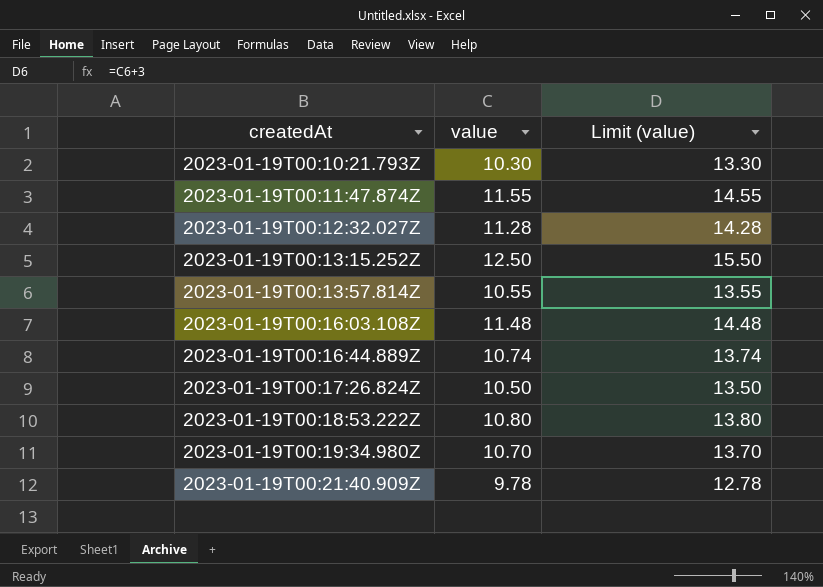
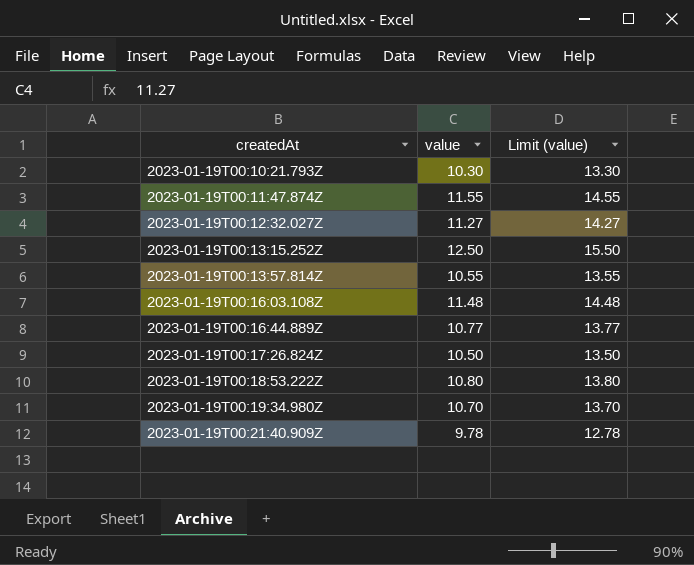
2023-01-19T00:12:32.027Z | value: 11.28 -> 11.27
2023-01-19T00:12:32.027Z | Limit (value): 14.28 -> 14.27
2023-01-19T00:16:44.889Z | value: 10.74 -> 10.77
2023-01-19T00:16:44.889Z | Limit (value): 13.74 -> 13.77

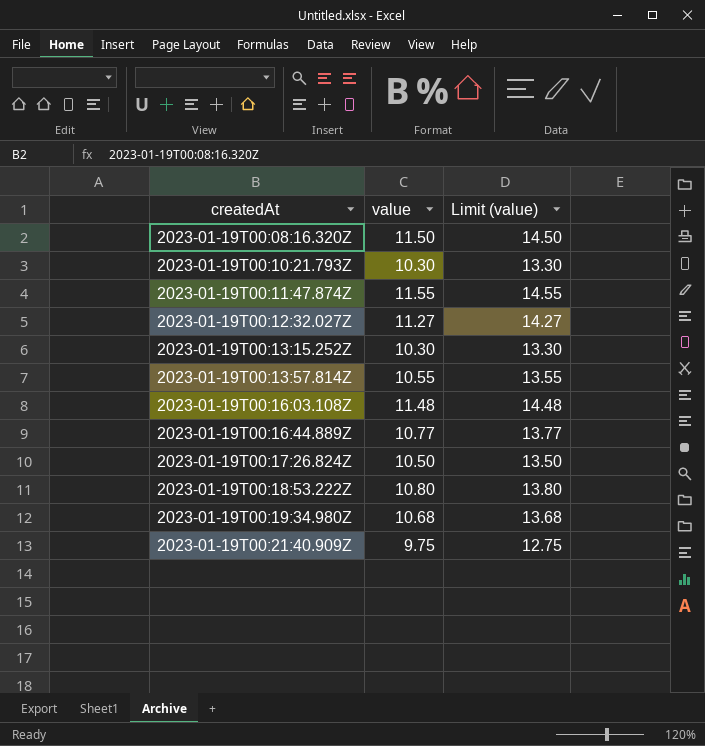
row 2023-01-19T00:08:16.320Z: none -> 11.50 | 14.50
2023-01-19T00:13:15.252Z | value: 12.50 -> 10.30
2023-01-19T00:13:15.252Z | Limit (value): 15.50 -> 13.30
2023-01-19T00:19:34.980Z | value: 10.70 -> 10.68
2023-01-19T00:19:34.980Z | Limit (value): 13.70 -> 13.68
2023-01-19T00:21:40.909Z | value: 9.78 -> 9.75
2023-01-19T00:21:40.909Z | Limit (value): 12.78 -> 12.75

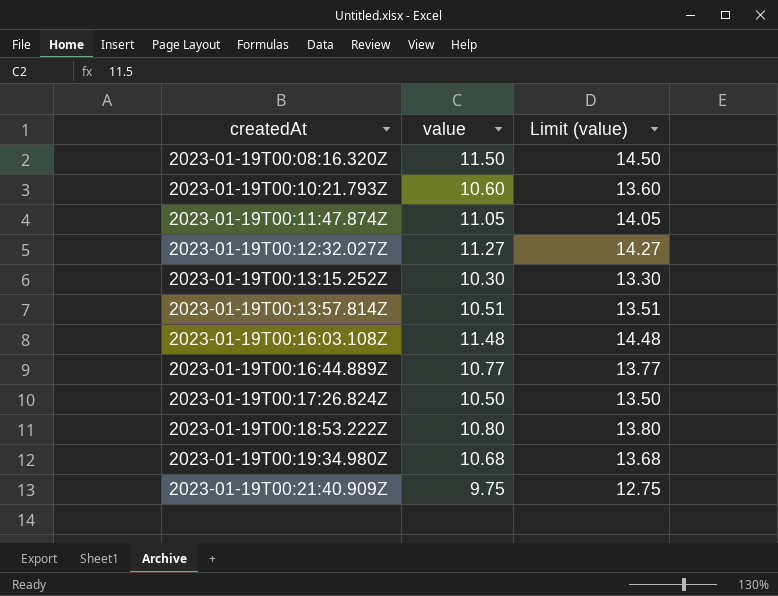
2023-01-19T00:10:21.793Z | value: 10.30 -> 10.60
2023-01-19T00:10:21.793Z | Limit (value): 13.30 -> 13.60
2023-01-19T00:11:47.874Z | value: 11.55 -> 11.05
2023-01-19T00:11:47.874Z | Limit (value): 14.55 -> 14.05
2023-01-19T00:13:57.814Z | value: 10.55 -> 10.51
2023-01-19T00:13:57.814Z | Limit (value): 13.55 -> 13.51

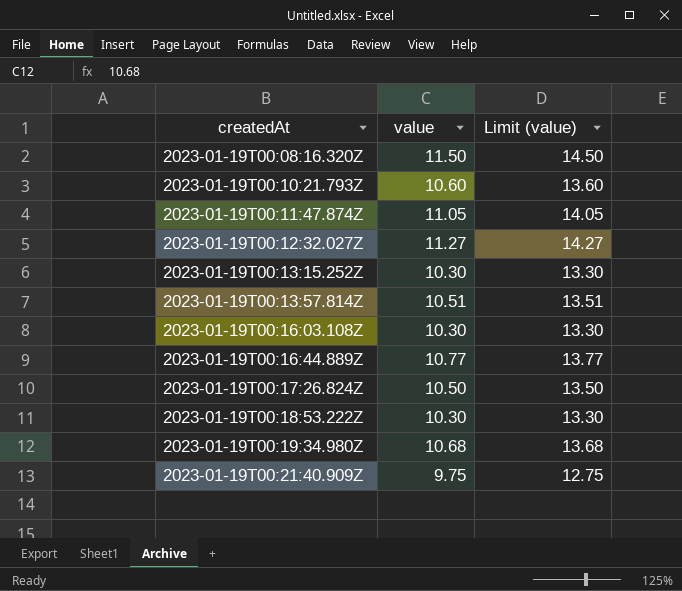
2023-01-19T00:16:03.108Z | value: 11.48 -> 10.30
2023-01-19T00:16:03.108Z | Limit (value): 14.48 -> 13.30
2023-01-19T00:18:53.222Z | value: 10.80 -> 10.30
2023-01-19T00:18:53.222Z | Limit (value): 13.80 -> 13.30

